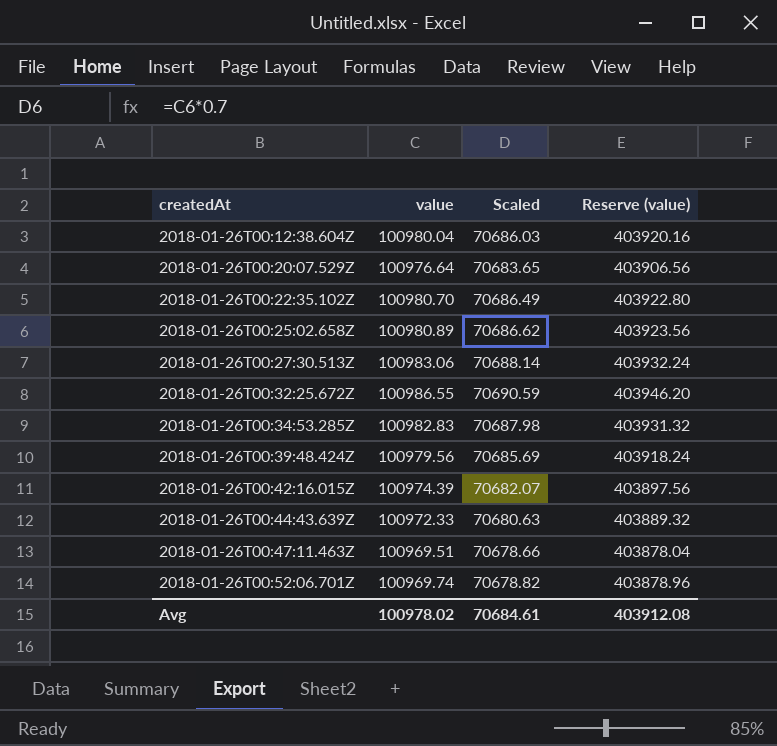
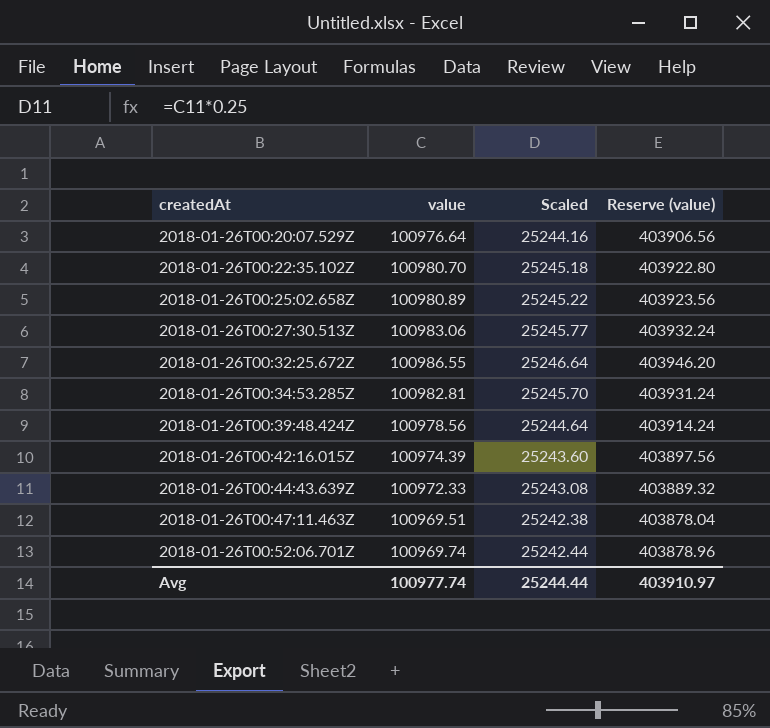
column Scaled | formula: [value] * 0.7 -> [value] * 0.25
row 2018-01-26T00:12:38.604Z: 100980.04 | 70686.03 | 403920.16 -> none
2018-01-26T00:34:53.285Z | value: 100982.83 -> 100982.81
2018-01-26T00:34:53.285Z | Reserve (value): 403931.32 -> 403931.24
2018-01-26T00:39:48.424Z | value: 100979.56 -> 100978.56
2018-01-26T00:39:48.424Z | Reserve (value): 403918.24 -> 403914.24
Avg | value: 100978.02 -> 100977.74
Avg | Scaled: 70684.61 -> 25244.44
Avg | Reserve (value): 403912.08 -> 403910.97

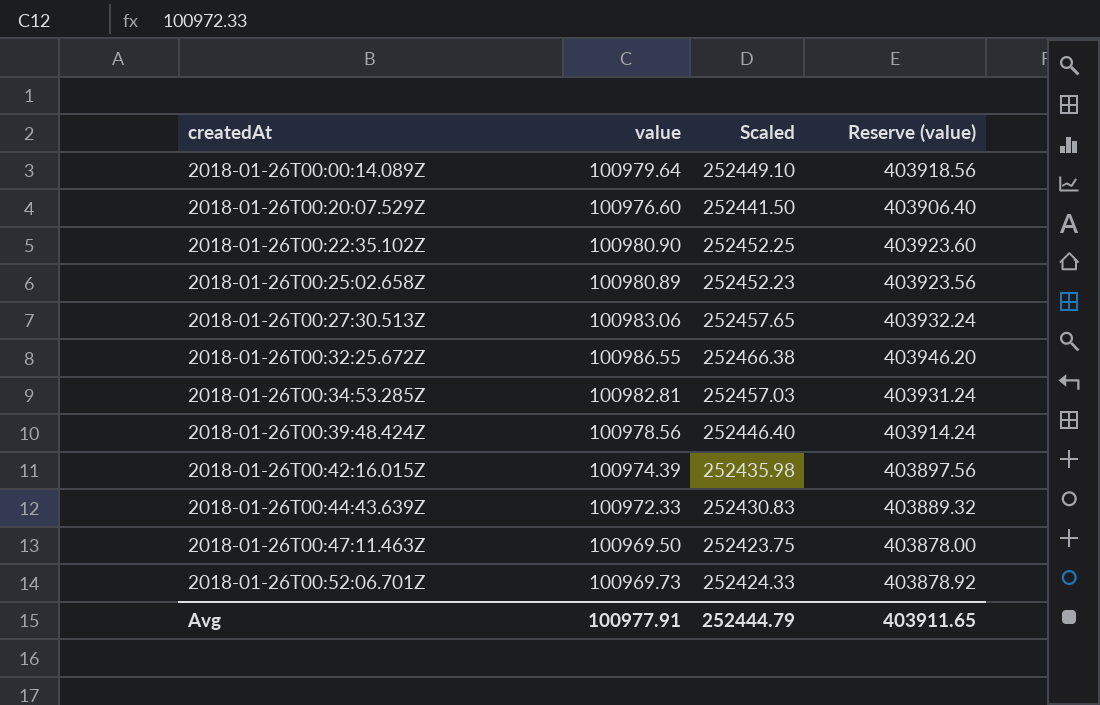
column Scaled | formula: [value] * 0.25 -> [value] * 2.5
row 2018-01-26T00:00:14.089Z: none -> 100979.64 | 252449.10 | 403918.56
2018-01-26T00:20:07.529Z | value: 100976.64 -> 100976.60
2018-01-26T00:20:07.529Z | Reserve (value): 403906.56 -> 403906.40
2018-01-26T00:22:35.102Z | value: 100980.70 -> 100980.90
2018-01-26T00:22:35.102Z | Reserve (value): 403922.80 -> 403923.60
2018-01-26T00:47:11.463Z | value: 100969.51 -> 100969.50
2018-01-26T00:47:11.463Z | Reserve (value): 403878.04 -> 403878.00
2018-01-26T00:52:06.701Z | value: 100969.74 -> 100969.73
2018-01-26T00:52:06.701Z | Reserve (value): 403878.96 -> 403878.92
Avg | value: 100977.74 -> 100977.91
Avg | Scaled: 25244.44 -> 252444.79
Avg | Reserve (value): 403910.97 -> 403911.65

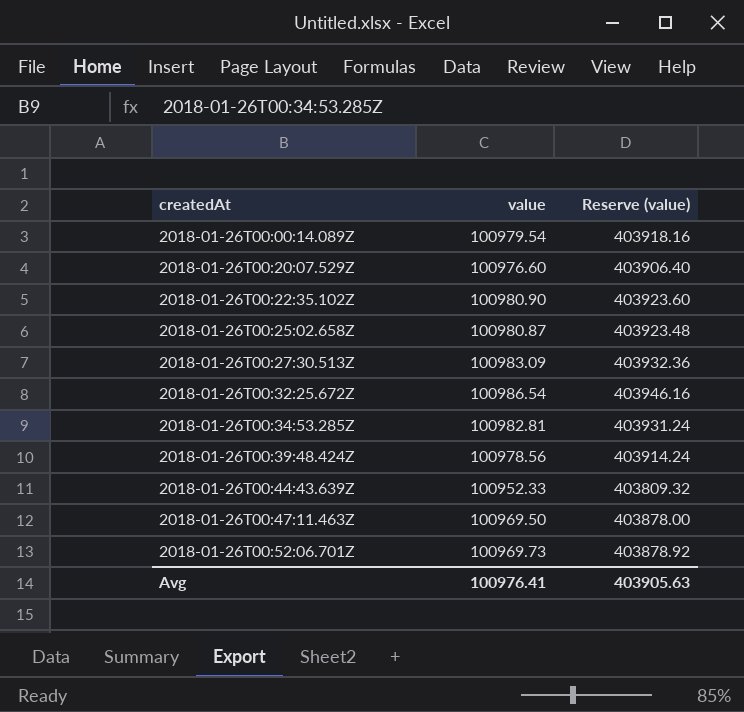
column Scaled | formula: [value] * 2.5 -> none
row 2018-01-26T00:42:16.015Z: 100974.39 | 252435.98 | 403897.56 -> none
2018-01-26T00:00:14.089Z | value: 100979.64 -> 100979.54
2018-01-26T00:00:14.089Z | Reserve (value): 403918.56 -> 403918.16
2018-01-26T00:25:02.658Z | value: 100980.89 -> 100980.87
2018-01-26T00:25:02.658Z | Reserve (value): 403923.56 -> 403923.48
2018-01-26T00:27:30.513Z | value: 100983.06 -> 100983.09
2018-01-26T00:27:30.513Z | Reserve (value): 403932.24 -> 403932.36
2018-01-26T00:32:25.672Z | value: 100986.55 -> 100986.54
2018-01-26T00:32:25.672Z | Reserve (value): 403946.20 -> 403946.16
2018-01-26T00:44:43.639Z | value: 100972.33 -> 100952.33
2018-01-26T00:44:43.639Z | Reserve (value): 403889.32 -> 403809.32
Avg | value: 100977.91 -> 100976.41
Avg | Reserve (value): 403911.65 -> 403905.63

